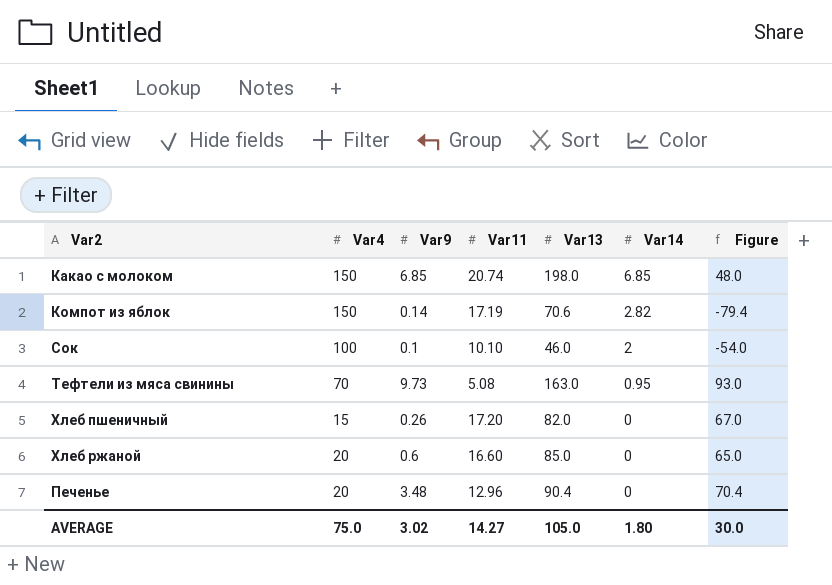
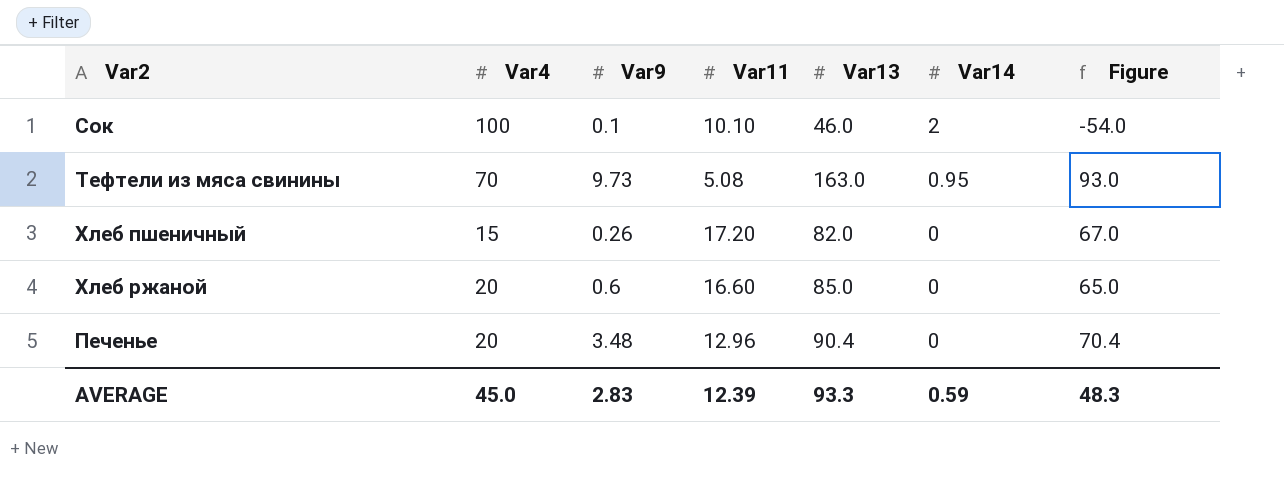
row Какао с молоком: 150 | 6.85 | 20.74 | 198.0 | 6.85 | 48.0 -> none
row Компот из яблок: 150 | 0.14 | 17.19 | 70.6 | 2.82 | -79.4 -> none
AVERAGE | Var4: 75.0 -> 45.0
AVERAGE | Var9: 3.02 -> 2.83
AVERAGE | Var11: 14.27 -> 12.39
AVERAGE | Var13: 105.0 -> 93.3
AVERAGE | Var14: 1.80 -> 0.59
AVERAGE | Figure: 30.0 -> 48.3

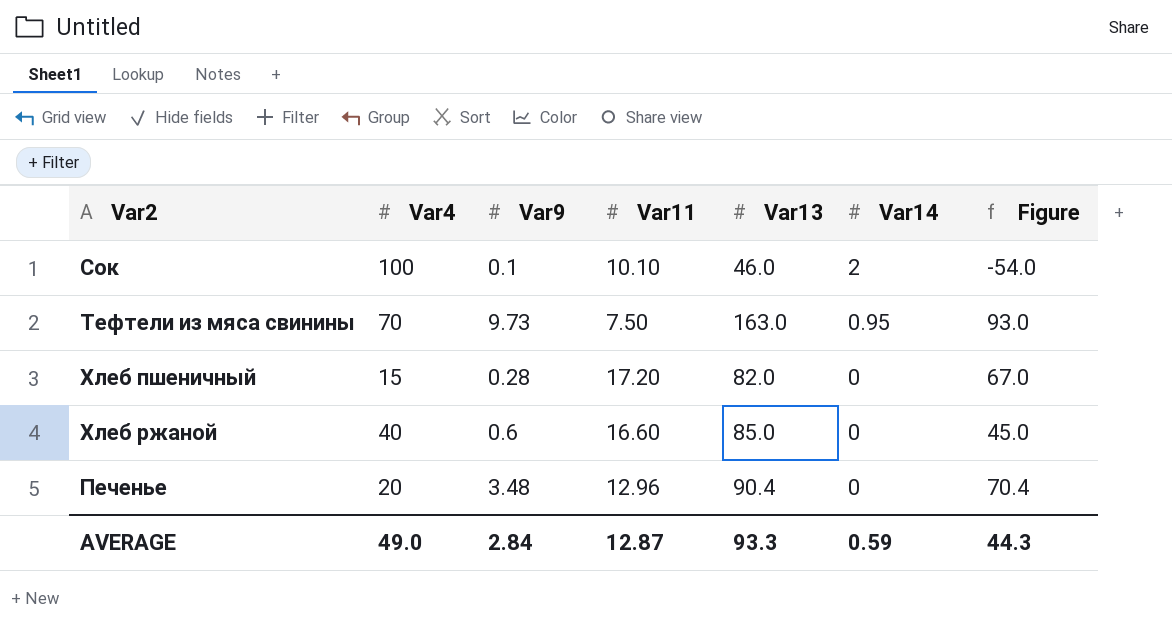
Тефтели из мяса свинины | Var11: 5.08 -> 7.50
Хлеб пшеничный | Var9: 0.26 -> 0.28
Хлеб ржаной | Var4: 20 -> 40
Хлеб ржаной | Figure: 65.0 -> 45.0
AVERAGE | Var4: 45.0 -> 49.0
AVERAGE | Var9: 2.83 -> 2.84
AVERAGE | Var11: 12.39 -> 12.87
AVERAGE | Figure: 48.3 -> 44.3

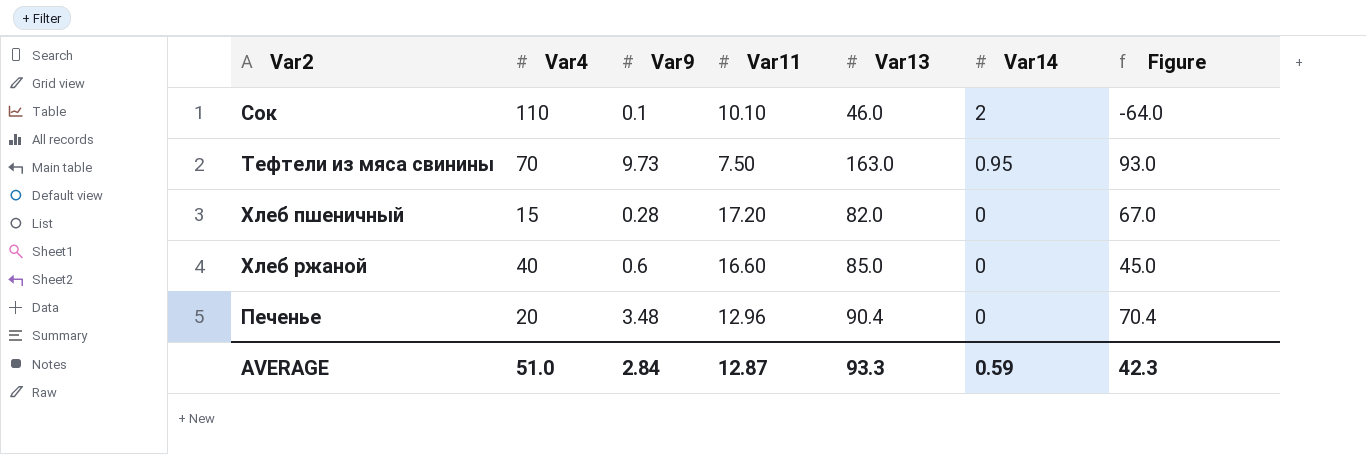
Сок | Var4: 100 -> 110
Сок | Figure: -54.0 -> -64.0
AVERAGE | Var4: 49.0 -> 51.0
AVERAGE | Figure: 44.3 -> 42.3

